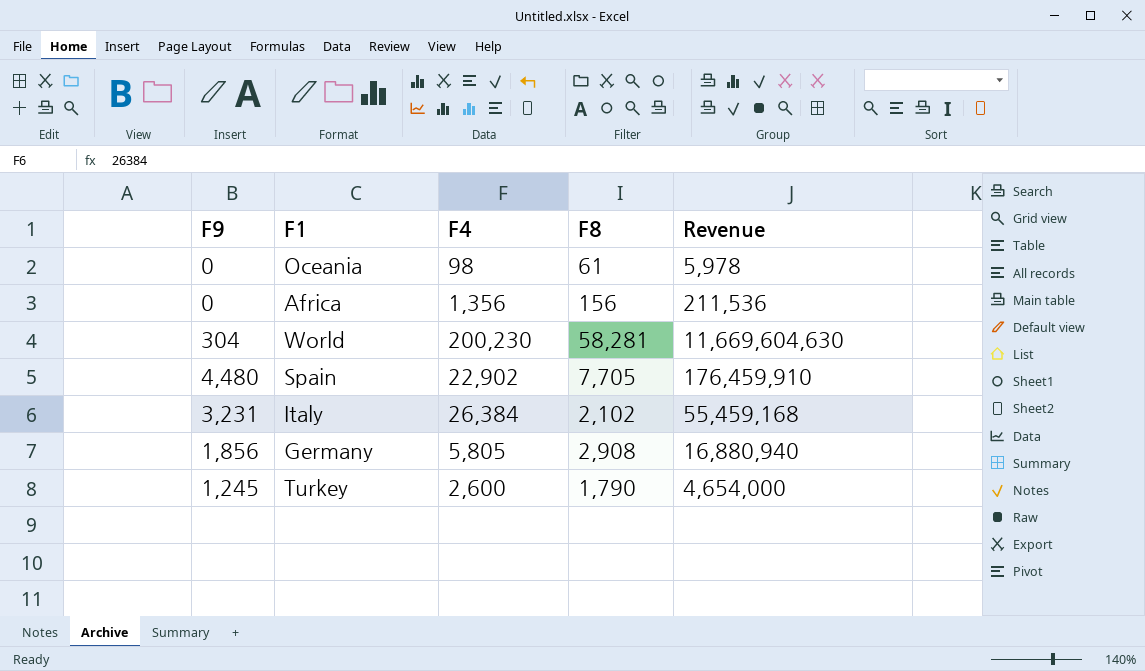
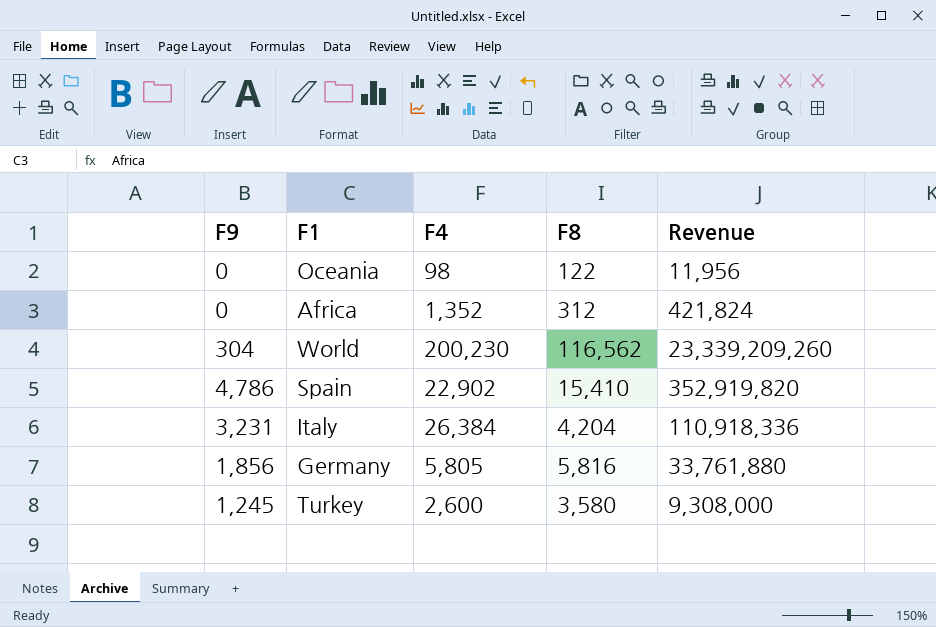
Oceania | F8: 61 -> 122
Oceania | Revenue: 5,978 -> 11,956
Africa | F4: 1,356 -> 1,352
Africa | F8: 156 -> 312
Africa | Revenue: 211,536 -> 421,824
World | F8: 58,281 -> 116,562
World | Revenue: 11,669,604,630 -> 23,339,209,260
Spain | F9: 4,480 -> 4,786
Spain | F8: 7,705 -> 15,410
Spain | Revenue: 176,459,910 -> 352,919,820
Italy | F8: 2,102 -> 4,204
Italy | Revenue: 55,459,168 -> 110,918,336
Germany | F8: 2,908 -> 5,816
Germany | Revenue: 16,880,940 -> 33,761,880
Turkey | F8: 1,790 -> 3,580
Turkey | Revenue: 4,654,000 -> 9,308,000

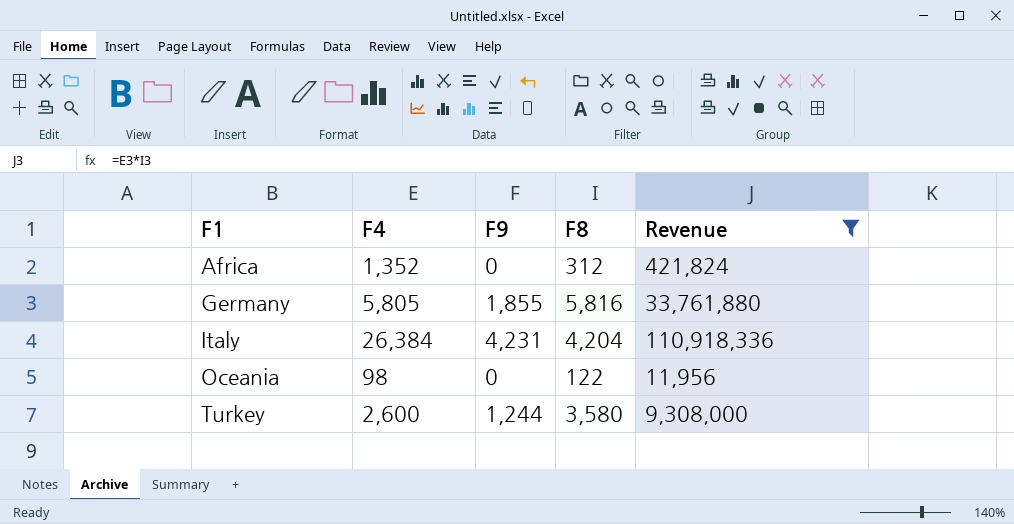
filter: none -> Revenue <= 110,918,336
row order: none -> F1 ascending
column F9 | position: 1 -> 3
Germany | F9: 1,856 -> 1,855
Italy | F9: 3,231 -> 4,231
Turkey | F9: 1,245 -> 1,244

